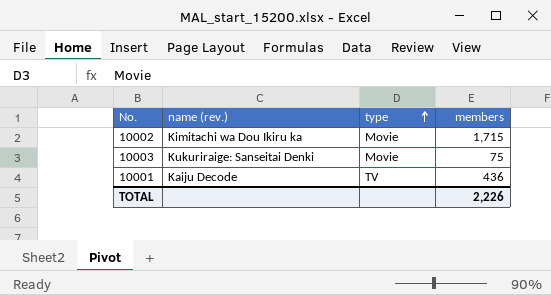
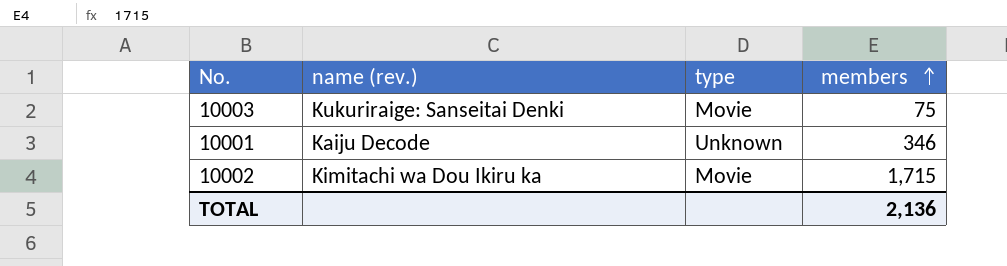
row order: type ascending -> members ascending
10001 | type: TV -> Unknown
10001 | members: 436 -> 346
TOTAL | members: 2,226 -> 2,136

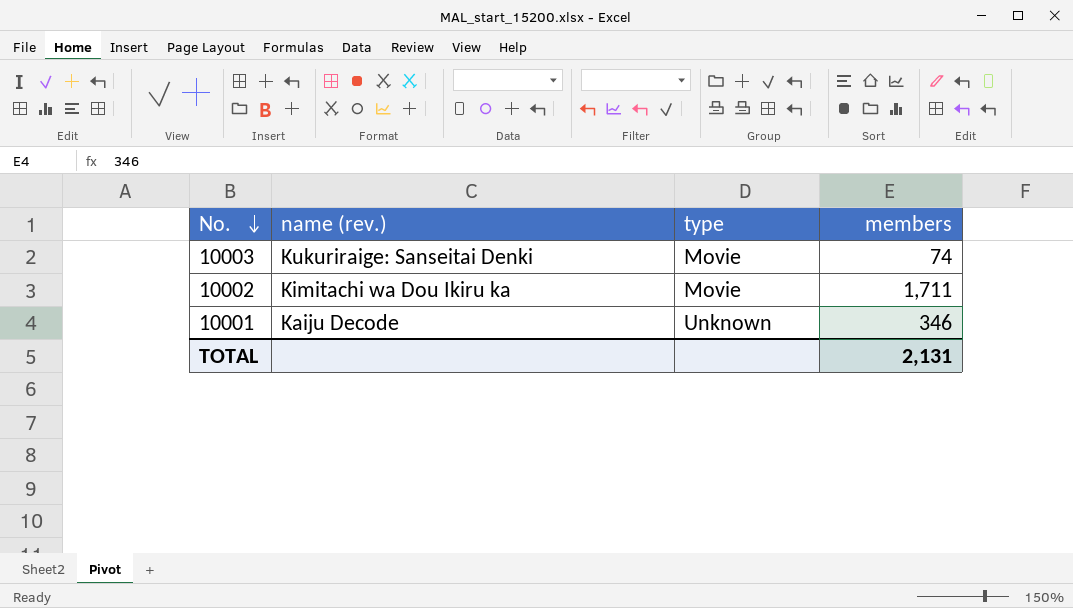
row order: members ascending -> No. descending
10003 | members: 75 -> 74
10002 | members: 1,715 -> 1,711
TOTAL | members: 2,136 -> 2,131

